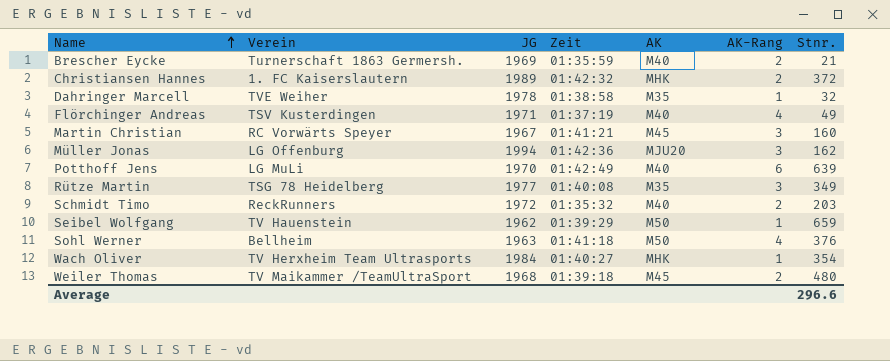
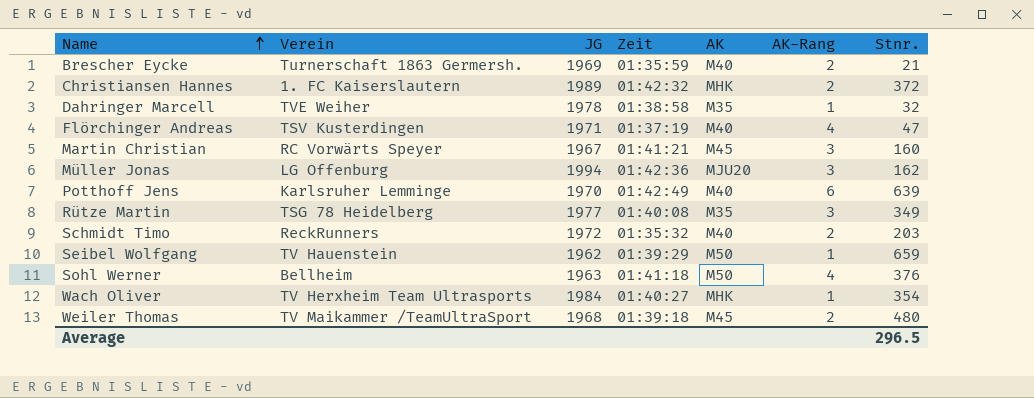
Flörchinger Andreas | Stnr.: 49 -> 47
Potthoff Jens | Verein: LG MuLi -> Karlsruher Lemminge
Average | Stnr.: 296.6 -> 296.5

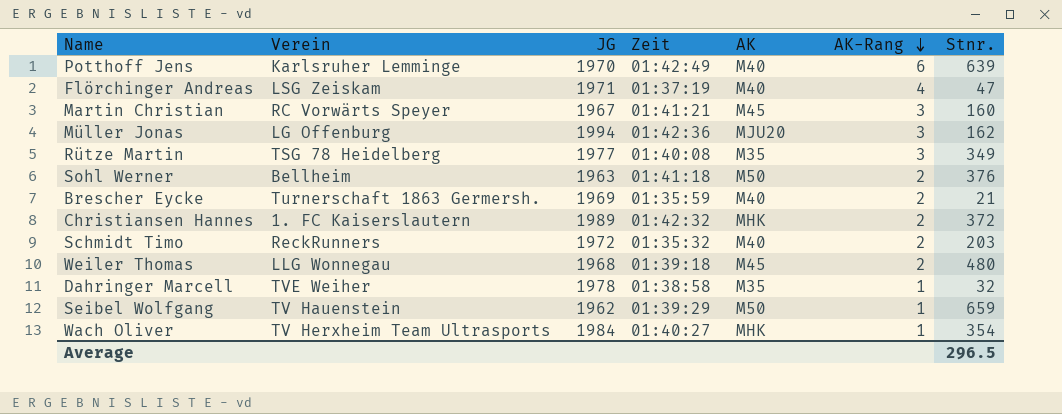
row order: Name ascending -> AK-Rang descending
Flörchinger Andreas | Verein: TSV Kusterdingen -> LSG Zeiskam
Sohl Werner | AK-Rang: 4 -> 2
Weiler Thomas | Verein: TV Maikammer /TeamUltraSport -> LLG Wonnegau

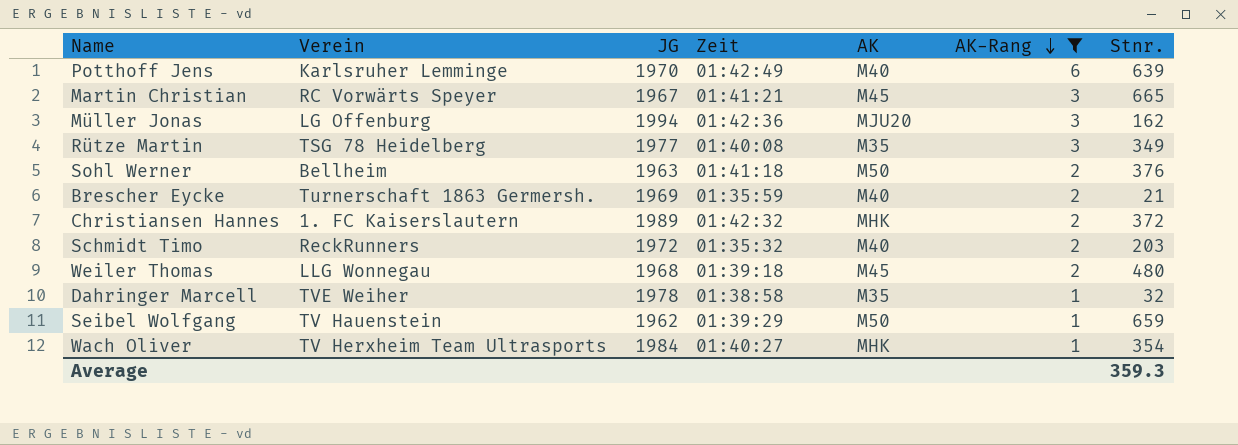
filter: none -> AK-Rang != 4
Martin Christian | Stnr.: 160 -> 665
Average | Stnr.: 296.5 -> 359.3

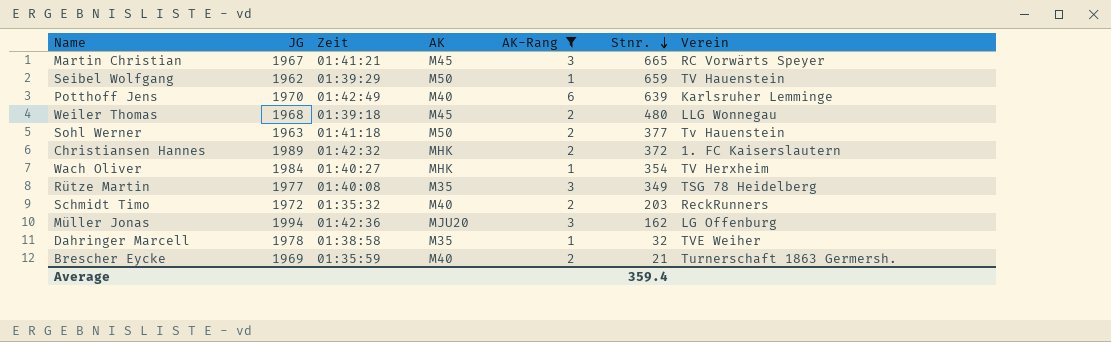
row order: AK-Rang descending -> Stnr. descending
column Verein | position: 2 -> 7
Sohl Werner | Stnr.: 376 -> 377
Sohl Werner | Verein: Bellheim -> Tv Hauenstein
Wach Oliver | Verein: TV Herxheim Team Ultrasports -> TV Herxheim
Average | Stnr.: 359.3 -> 359.4

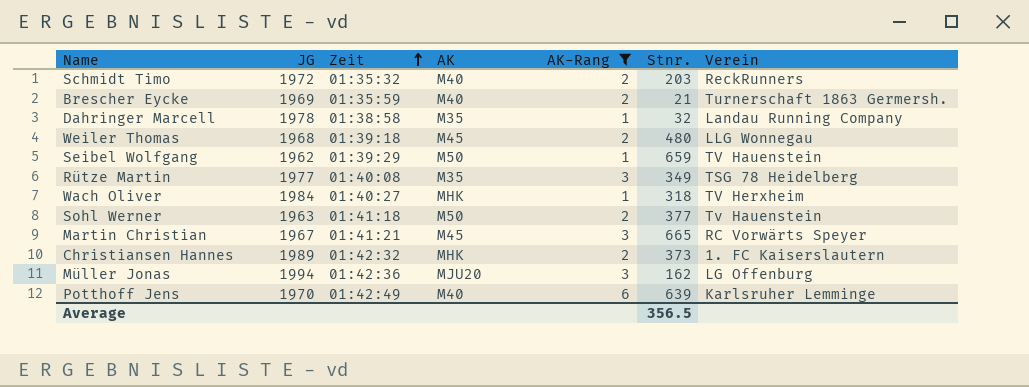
row order: Stnr. descending -> Zeit ascending
Dahringer Marcell | Verein: TVE Weiher -> Landau Running Company
Wach Oliver | Stnr.: 354 -> 318
Christiansen Hannes | Stnr.: 372 -> 373
Average | Stnr.: 359.4 -> 356.5

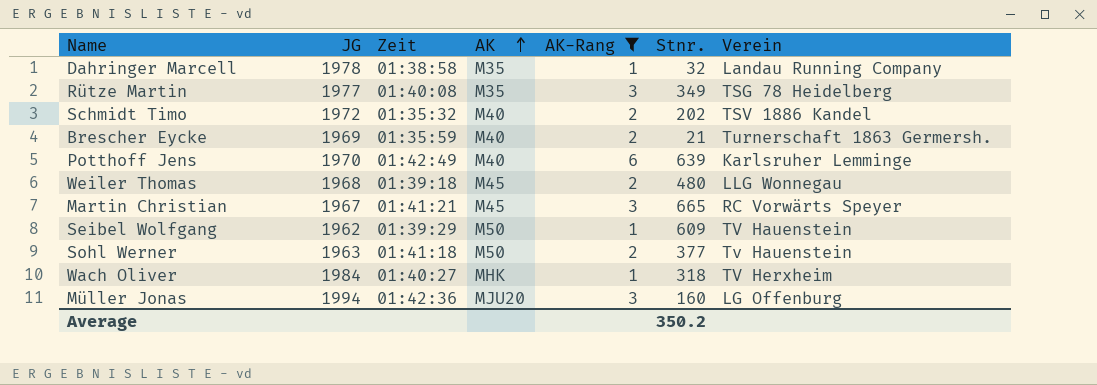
row order: Zeit ascending -> AK ascending
row Christiansen Hannes: 1989 | 01:42:32 | MHK | 2 | 373 | 1. FC Kaiserslautern -> none
Schmidt Timo | Stnr.: 203 -> 202
Schmidt Timo | Verein: ReckRunners -> TSV 1886 Kandel
Seibel Wolfgang | Stnr.: 659 -> 609
Müller Jonas | Stnr.: 162 -> 160
Average | Stnr.: 356.5 -> 350.2

